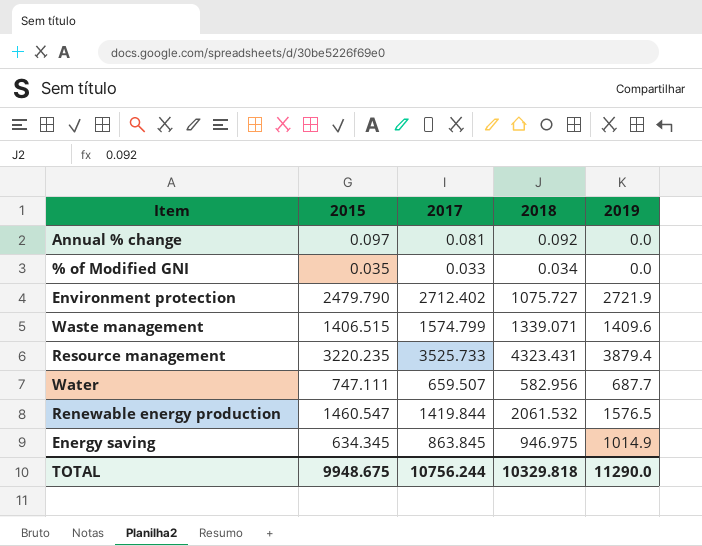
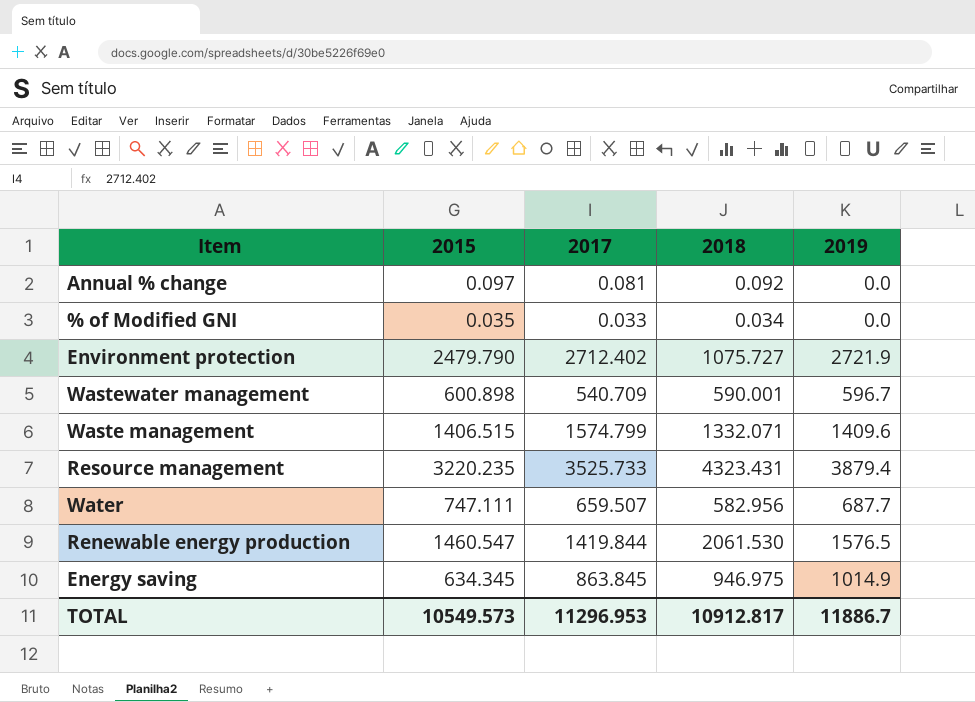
row Wastewater management: none -> 600.898 | 540.709 | 590.001 | 596.7
Waste management | 2018: 1339.071 -> 1332.071
Renewable energy production | 2018: 2061.532 -> 2061.530
TOTAL | 2015: 9948.675 -> 10549.573
TOTAL | 2017: 10756.244 -> 11296.953
TOTAL | 2018: 10329.818 -> 10912.817
TOTAL | 2019: 11290.0 -> 11886.7

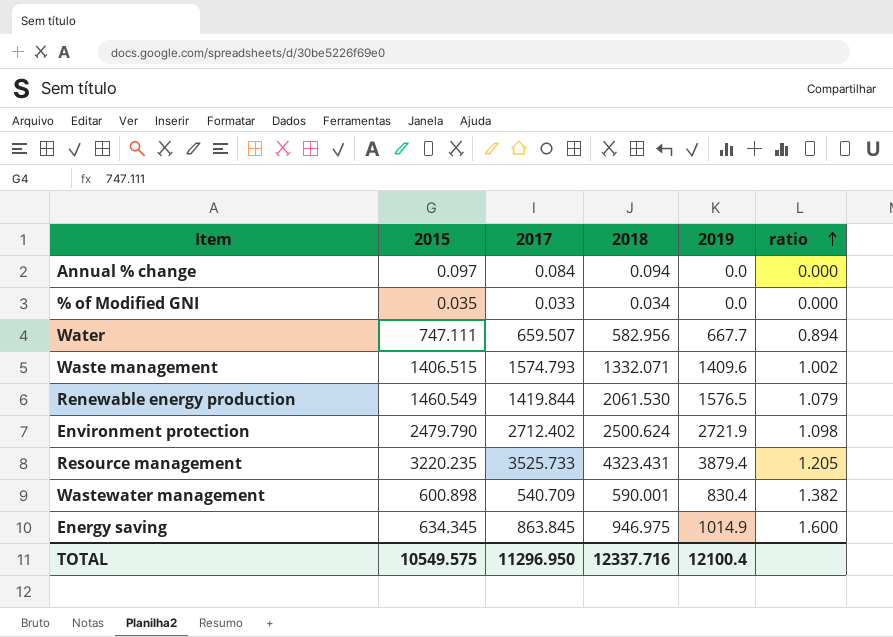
row order: none -> ratio ascending
column ratio | formula: none -> [2019] / [2015]
Annual % change | 2017: 0.081 -> 0.084
Annual % change | 2018: 0.092 -> 0.094
Water | 2019: 687.7 -> 667.7
Waste management | 2017: 1574.799 -> 1574.793
Renewable energy production | 2015: 1460.547 -> 1460.549
Environment protection | 2018: 1075.727 -> 2500.624
Wastewater management | 2019: 596.7 -> 830.4
TOTAL | 2015: 10549.573 -> 10549.575
TOTAL | 2017: 11296.953 -> 11296.950
TOTAL | 2018: 10912.817 -> 12337.716
TOTAL | 2019: 11886.7 -> 12100.4

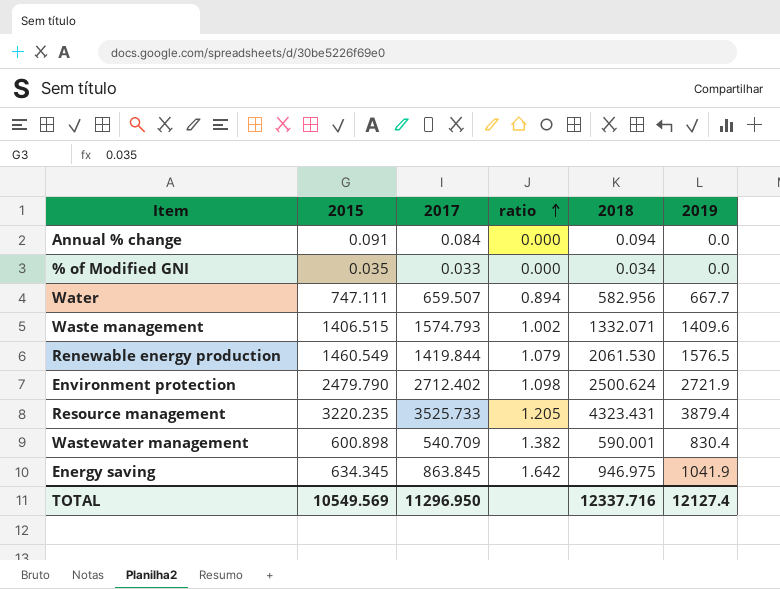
column ratio | position: 6 -> 4
Annual % change | 2015: 0.097 -> 0.091
Energy saving | ratio: 1.600 -> 1.642
Energy saving | 2019: 1014.9 -> 1041.9
TOTAL | 2015: 10549.575 -> 10549.569
TOTAL | 2019: 12100.4 -> 12127.4

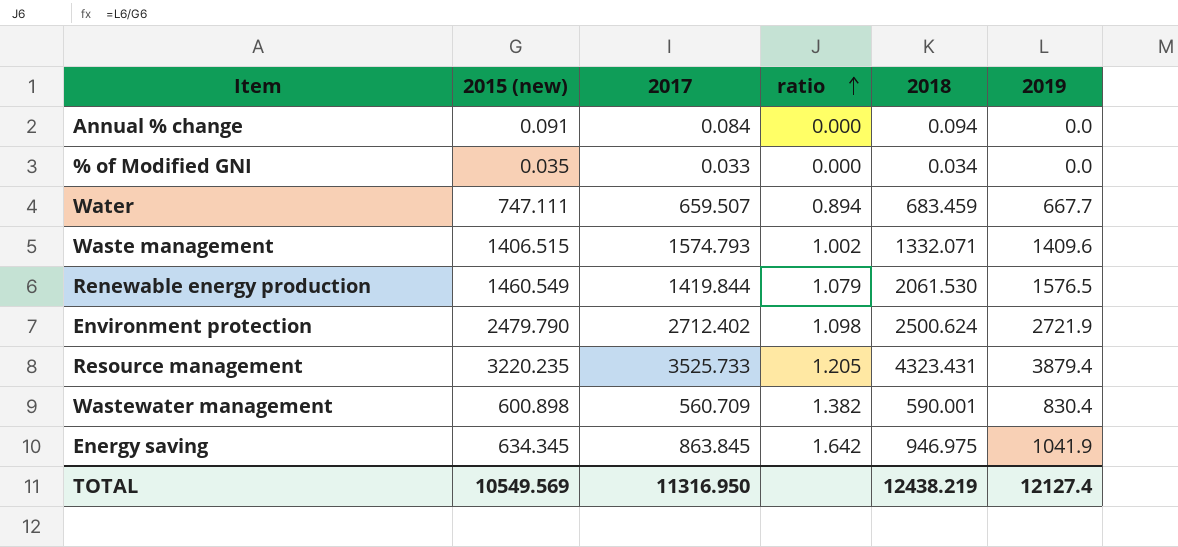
column name: 2015 -> 2015 (new)
Water | 2018: 582.956 -> 683.459
Wastewater management | 2017: 540.709 -> 560.709
TOTAL | 2017: 11296.950 -> 11316.950
TOTAL | 2018: 12337.716 -> 12438.219

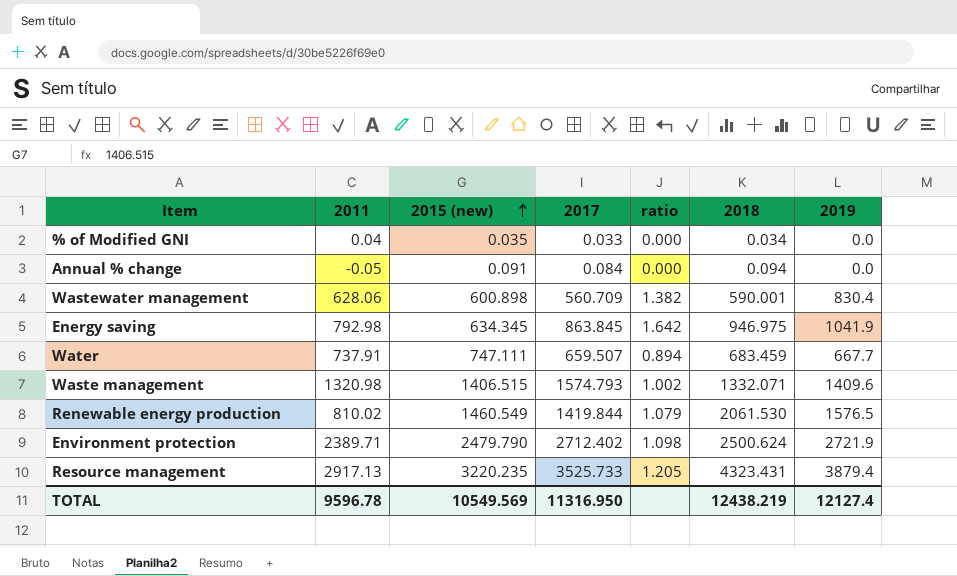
row order: ratio ascending -> 2015 (new) ascending
column 2011 | position: none -> 2

